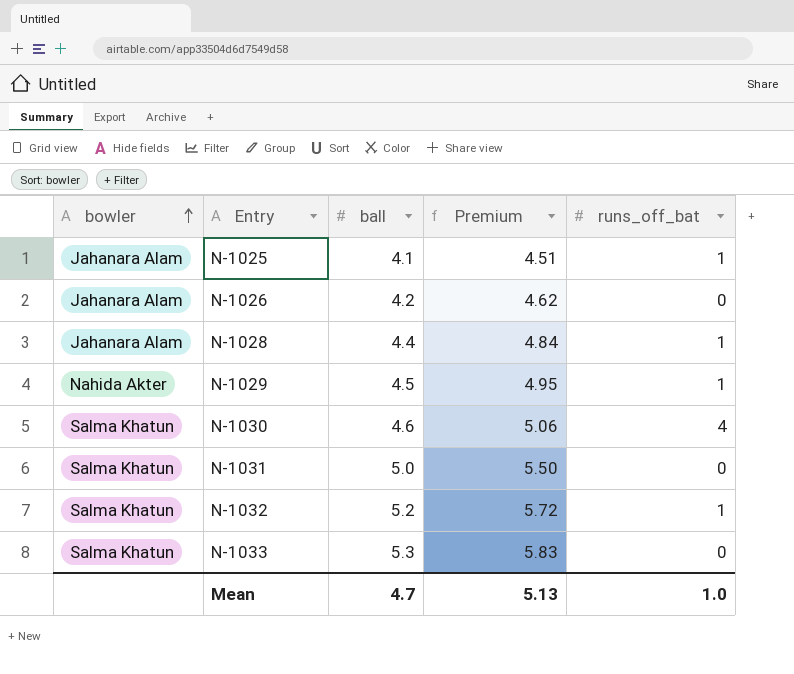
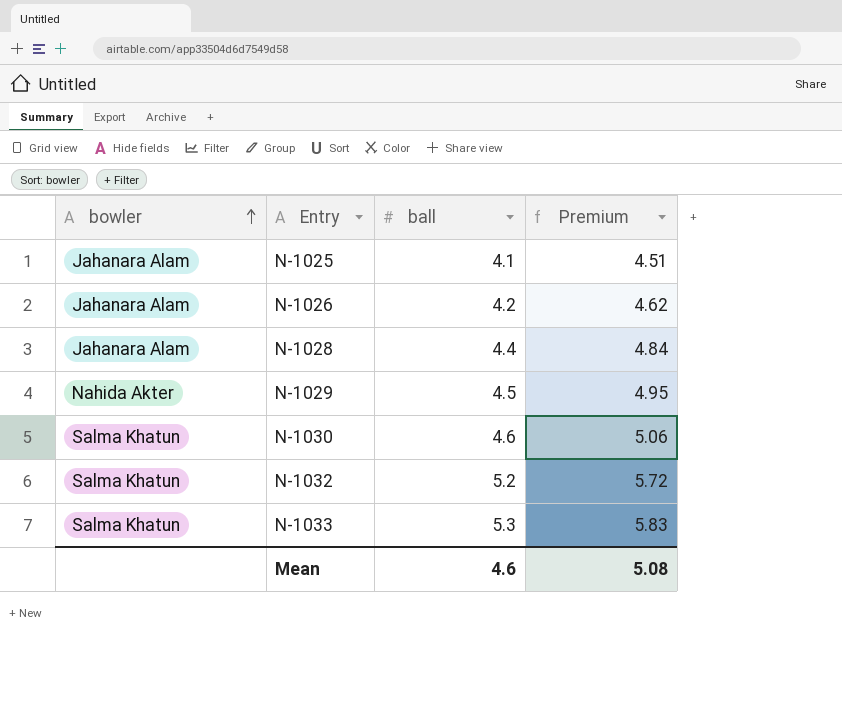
column runs_off_bat | position: 5 -> none
row N-1031: Salma Khatun | 5.0 | 5.50 | 0 -> none
Mean | ball: 4.7 -> 4.6
Mean | Premium: 5.13 -> 5.08

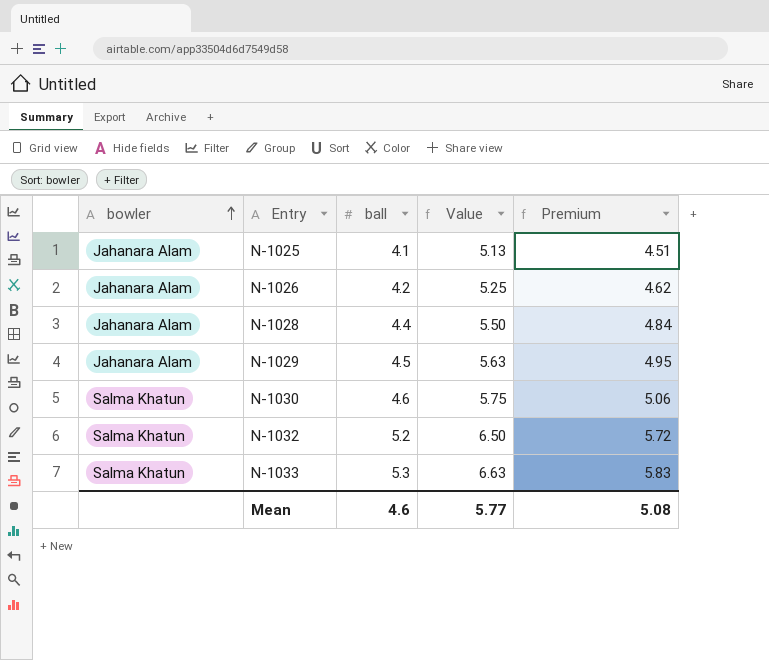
column Value | formula: none -> [ball] * 1.25
N-1029 | bowler: Nahida Akter -> Jahanara Alam

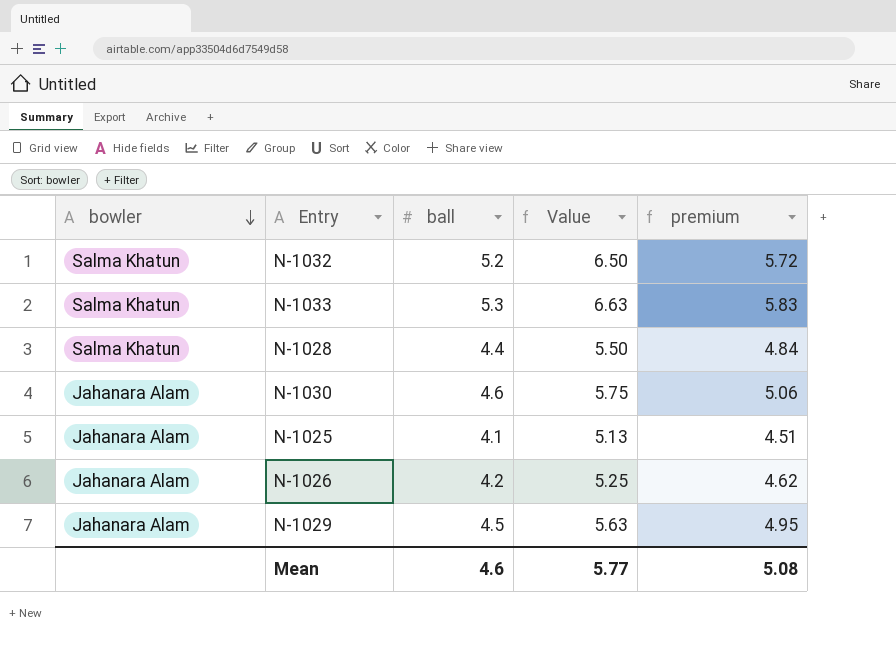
row order: bowler ascending -> bowler descending
column name: Premium -> premium
N-1028 | bowler: Jahanara Alam -> Salma Khatun
N-1030 | bowler: Salma Khatun -> Jahanara Alam

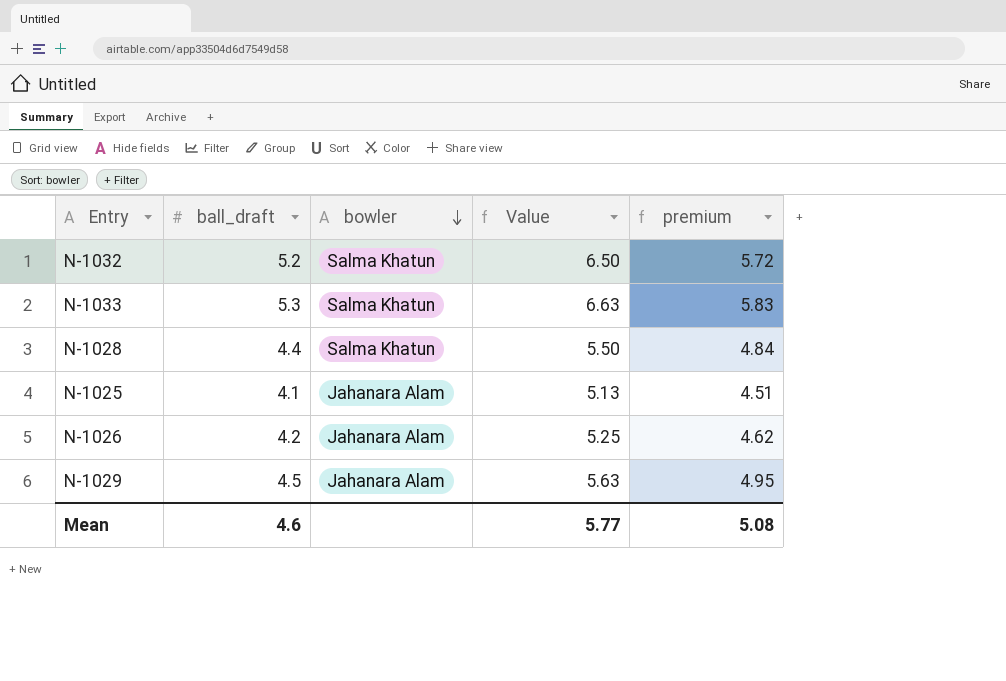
column name: ball -> ball_draft
column bowler | position: 1 -> 3
row N-1030: Jahanara Alam | 4.6 | 5.75 | 5.06 -> none

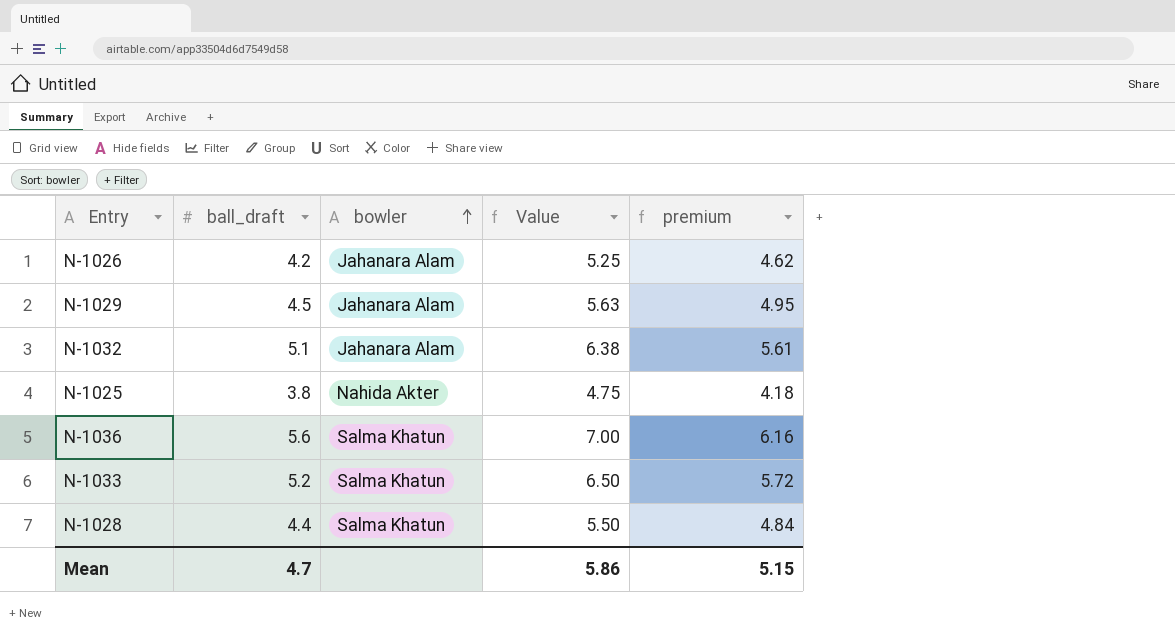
row order: bowler descending -> bowler ascending
N-1032 | ball_draft: 5.2 -> 5.1
N-1032 | bowler: Salma Khatun -> Jahanara Alam
N-1032 | Value: 6.50 -> 6.38
N-1032 | premium: 5.72 -> 5.61
N-1025 | ball_draft: 4.1 -> 3.8
N-1025 | bowler: Jahanara Alam -> Nahida Akter
N-1025 | Value: 5.13 -> 4.75
N-1025 | premium: 4.51 -> 4.18
row N-1036: none -> 5.6 | Salma Khatun | 7.00 | 6.16
N-1033 | ball_draft: 5.3 -> 5.2
N-1033 | Value: 6.63 -> 6.50
N-1033 | premium: 5.83 -> 5.72
Mean | ball_draft: 4.6 -> 4.7
Mean | Value: 5.77 -> 5.86
Mean | premium: 5.08 -> 5.15

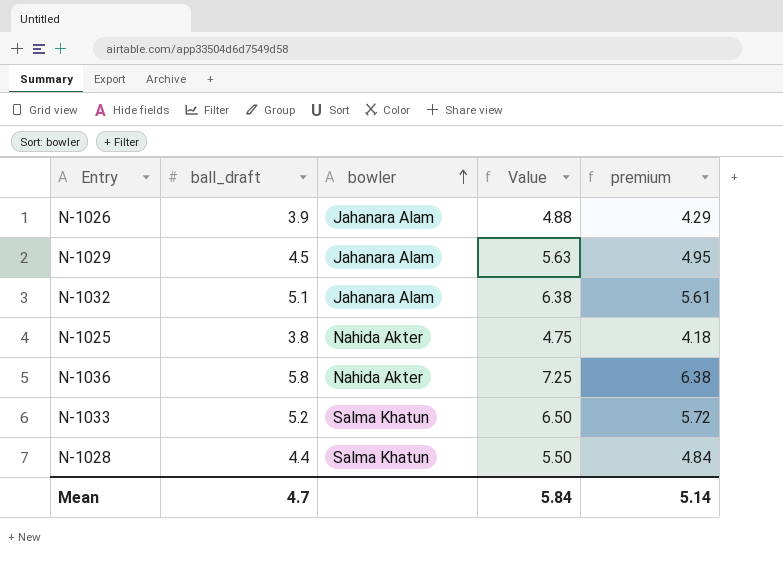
N-1026 | ball_draft: 4.2 -> 3.9
N-1026 | Value: 5.25 -> 4.88
N-1026 | premium: 4.62 -> 4.29
N-1036 | ball_draft: 5.6 -> 5.8
N-1036 | bowler: Salma Khatun -> Nahida Akter
N-1036 | Value: 7.00 -> 7.25
N-1036 | premium: 6.16 -> 6.38
Mean | Value: 5.86 -> 5.84
Mean | premium: 5.15 -> 5.14

